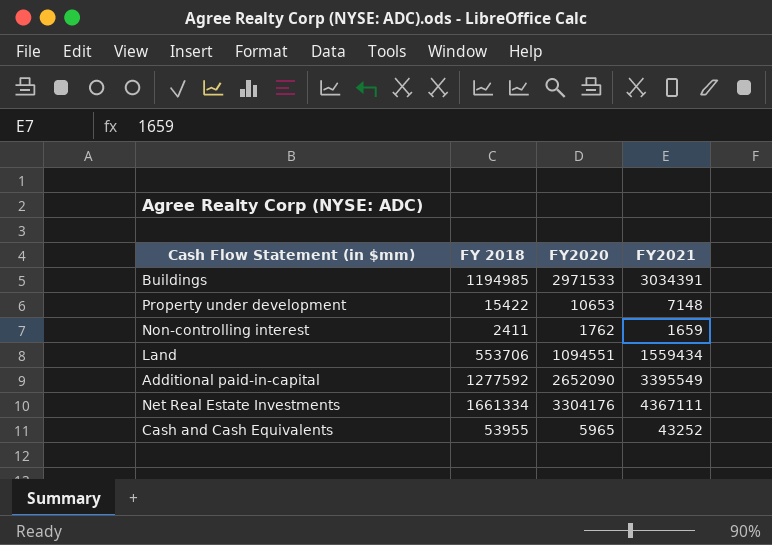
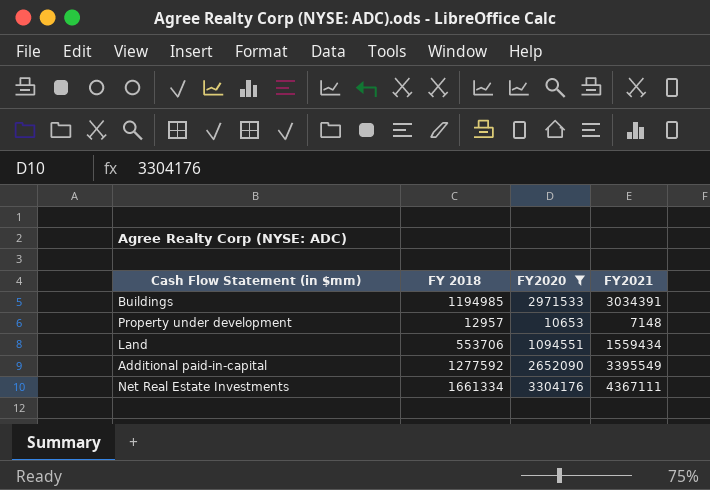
filter: none -> FY2020 >= 10653
Property under development | FY 2018: 15422 -> 12957

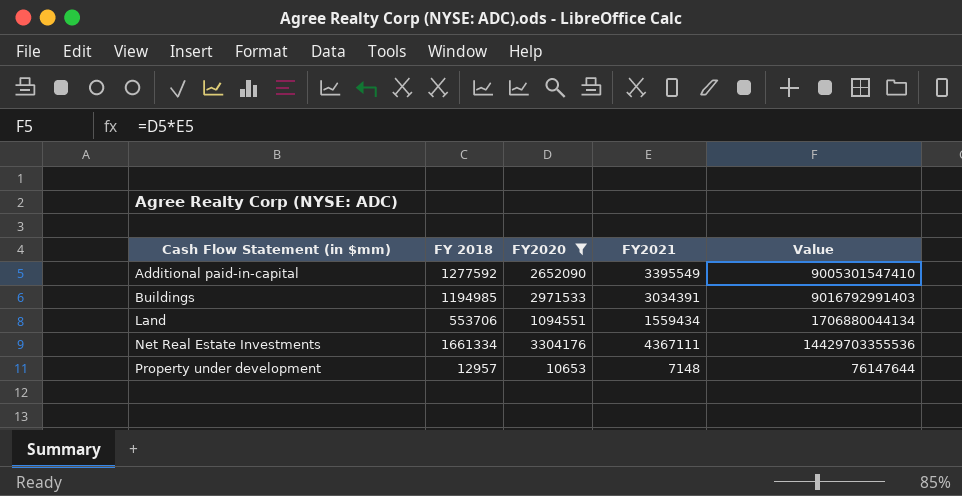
row order: none -> Cash Flow Statement (in $mm) ascending
column Value | formula: none -> [FY2020] * [FY2021]

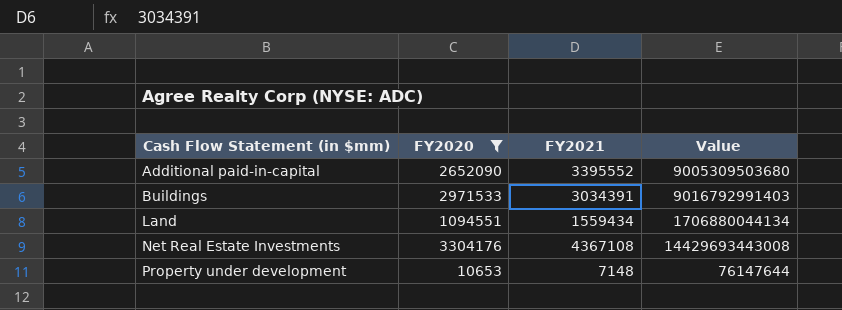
column FY 2018 | position: 2 -> none
Additional paid-in-capital | FY2021: 3395549 -> 3395552
Additional paid-in-capital | Value: 9005301547410 -> 9005309503680
Net Real Estate Investments | FY2021: 4367111 -> 4367108
Net Real Estate Investments | Value: 14429703355536 -> 14429693443008

